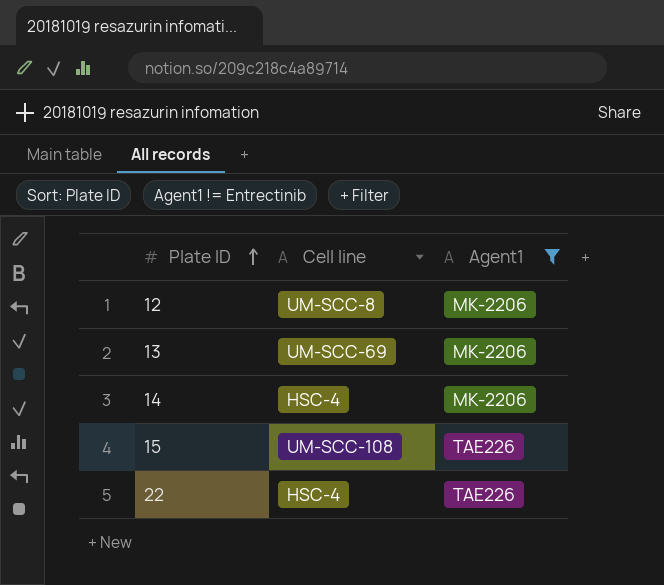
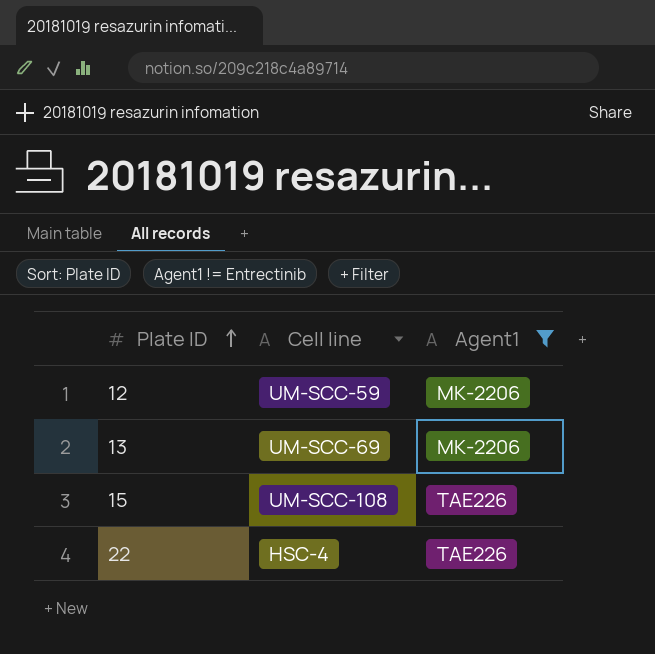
row 14: HSC-4 | MK-2206 -> none
12 | Cell line: UM-SCC-8 -> UM-SCC-59

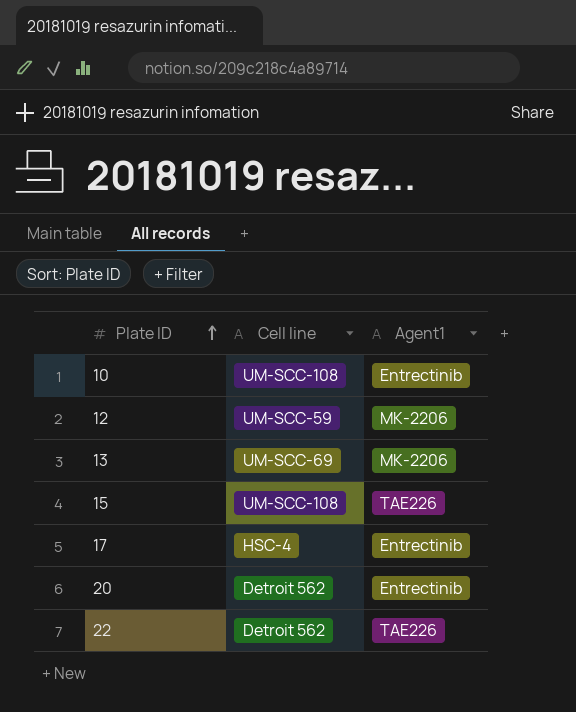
filter: Agent1 != Entrectinib -> none
22 | Cell line: HSC-4 -> Detroit 562

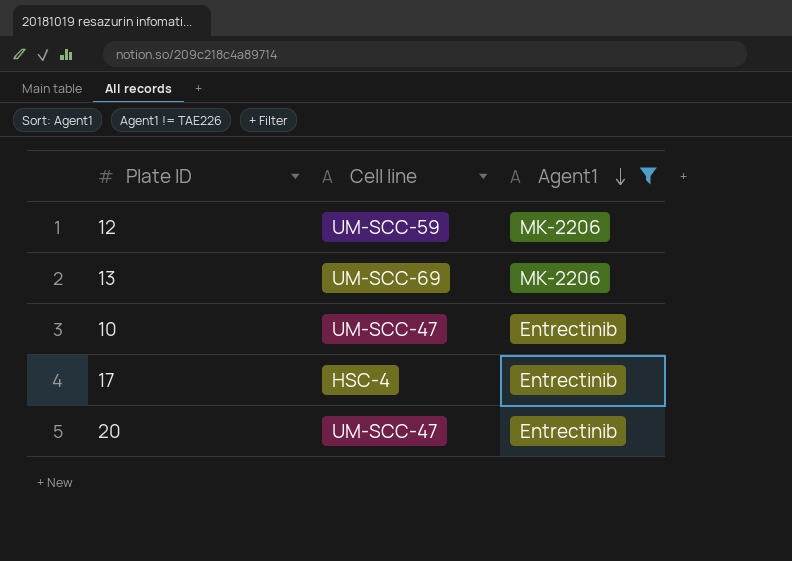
filter: none -> Agent1 != TAE226
row order: Plate ID ascending -> Agent1 descending
10 | Cell line: UM-SCC-108 -> UM-SCC-47
20 | Cell line: Detroit 562 -> UM-SCC-47

